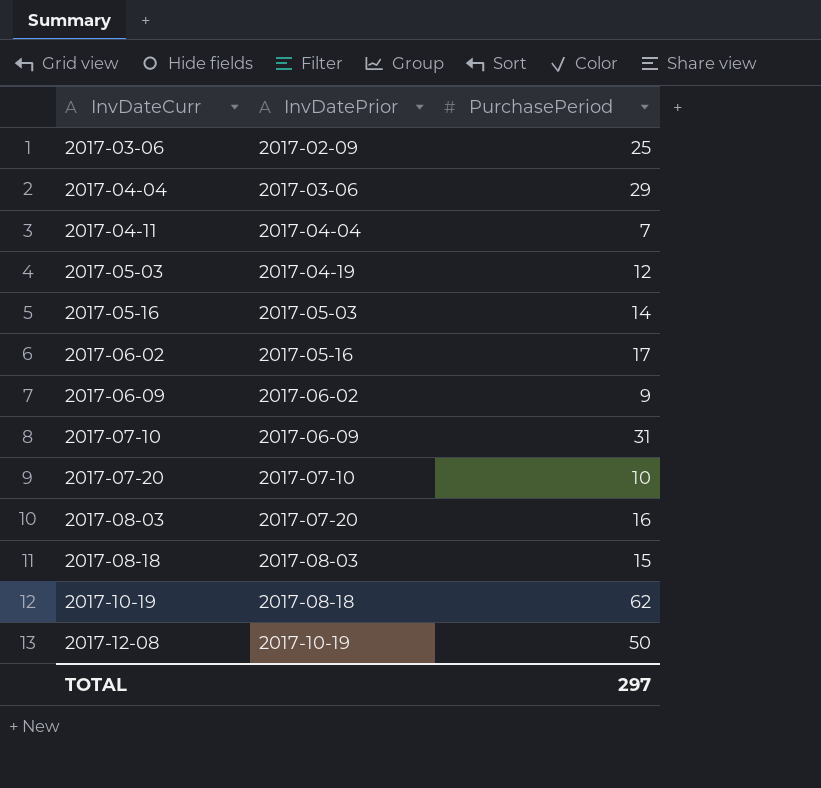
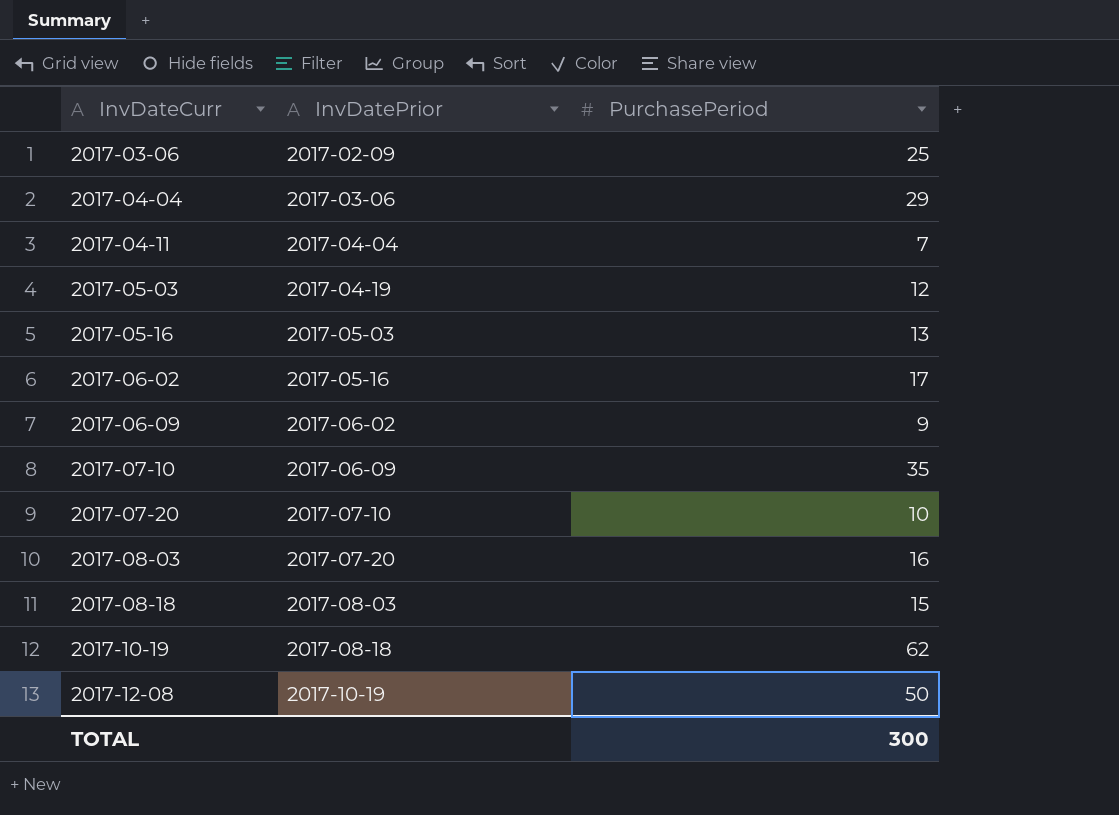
2017-05-16 | PurchasePeriod: 14 -> 13
2017-07-10 | PurchasePeriod: 31 -> 35
TOTAL | PurchasePeriod: 297 -> 300

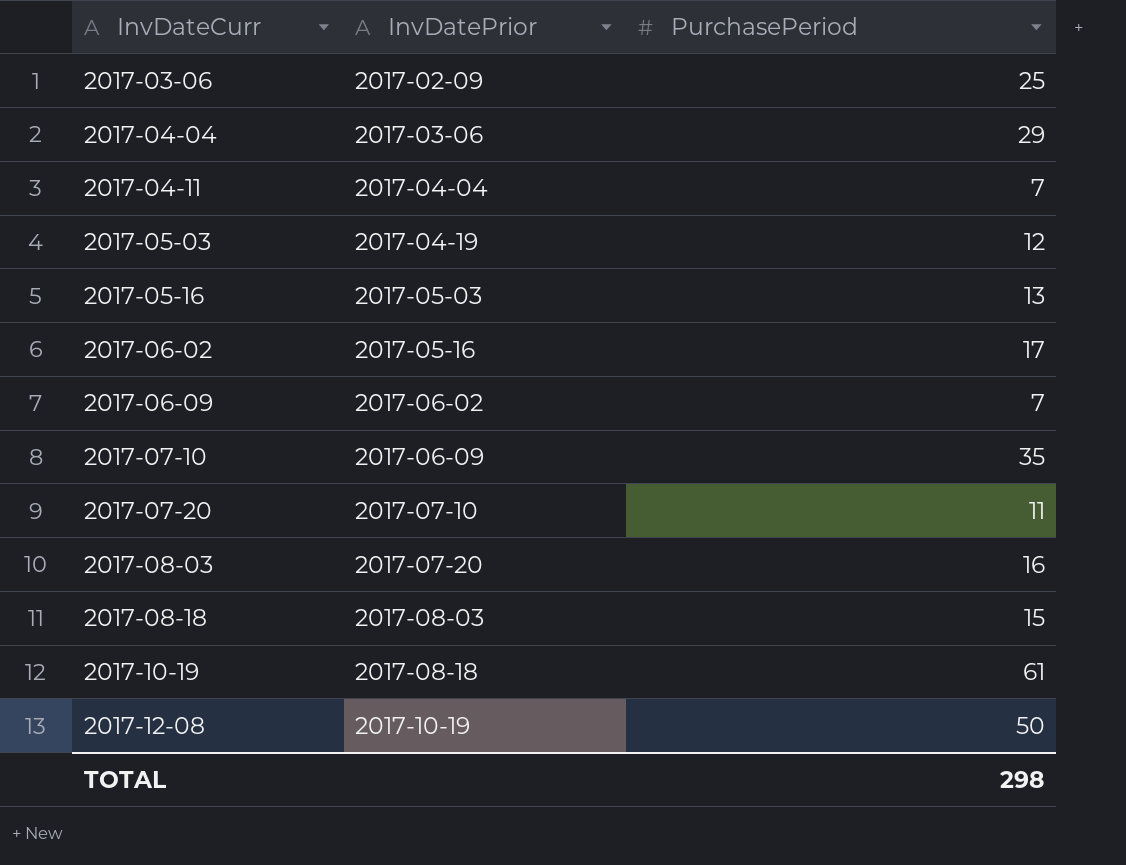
2017-06-09 | PurchasePeriod: 9 -> 7
2017-07-20 | PurchasePeriod: 10 -> 11
2017-10-19 | PurchasePeriod: 62 -> 61
TOTAL | PurchasePeriod: 300 -> 298

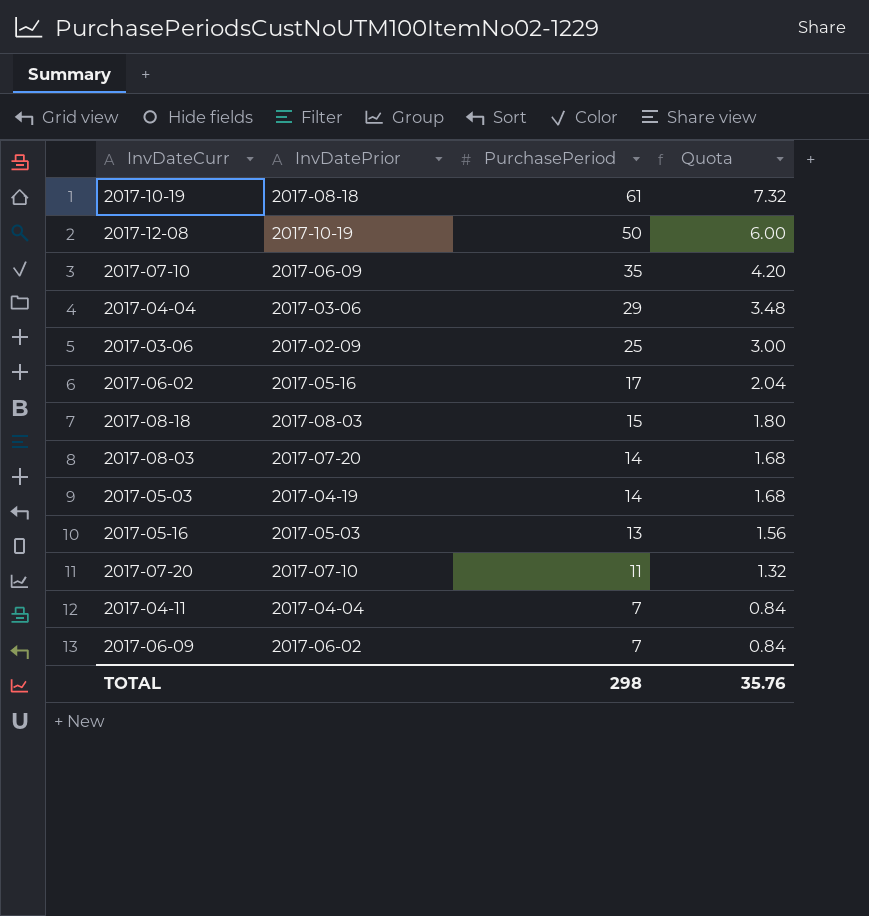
row order: InvDateCurr ascending -> PurchasePeriod descending
column Quota | formula: none -> [PurchasePeriod] * 0.12
2017-08-03 | PurchasePeriod: 16 -> 14
2017-05-03 | PurchasePeriod: 12 -> 14

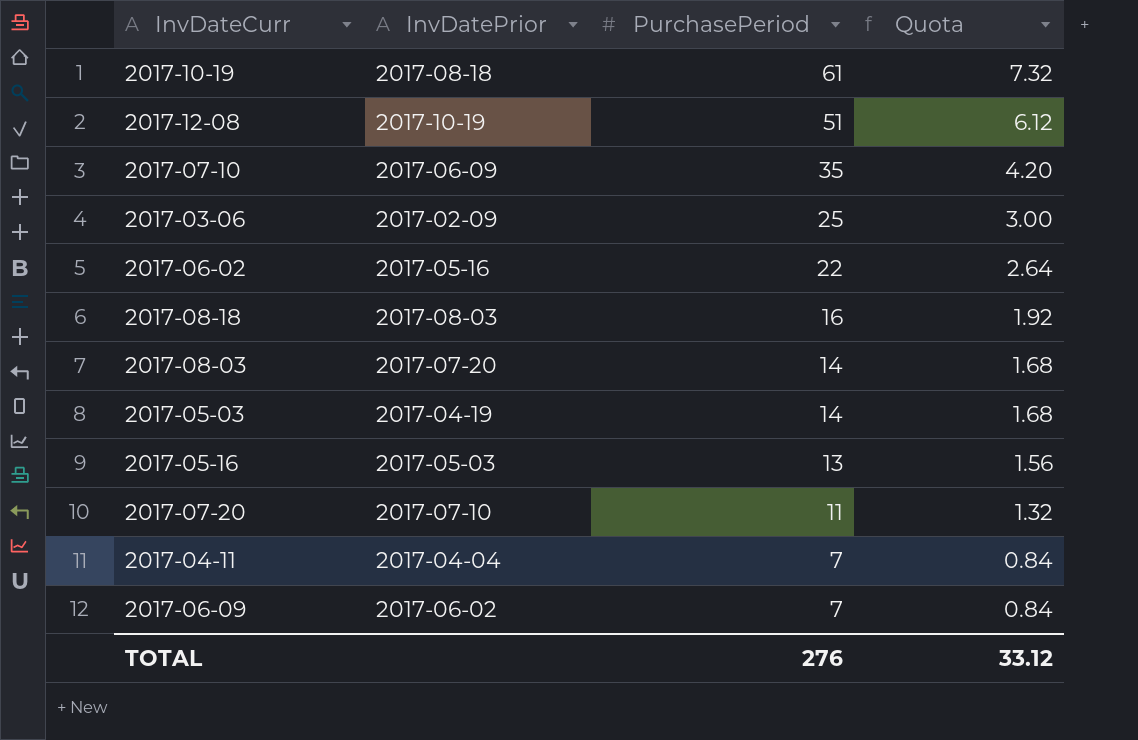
row 2017-04-04: 2017-03-06 | 29 | 3.48 -> none
2017-12-08 | PurchasePeriod: 50 -> 51
2017-12-08 | Quota: 6.00 -> 6.12
2017-06-02 | PurchasePeriod: 17 -> 22
2017-06-02 | Quota: 2.04 -> 2.64
2017-08-18 | PurchasePeriod: 15 -> 16
2017-08-18 | Quota: 1.80 -> 1.92
TOTAL | PurchasePeriod: 298 -> 276
TOTAL | Quota: 35.76 -> 33.12

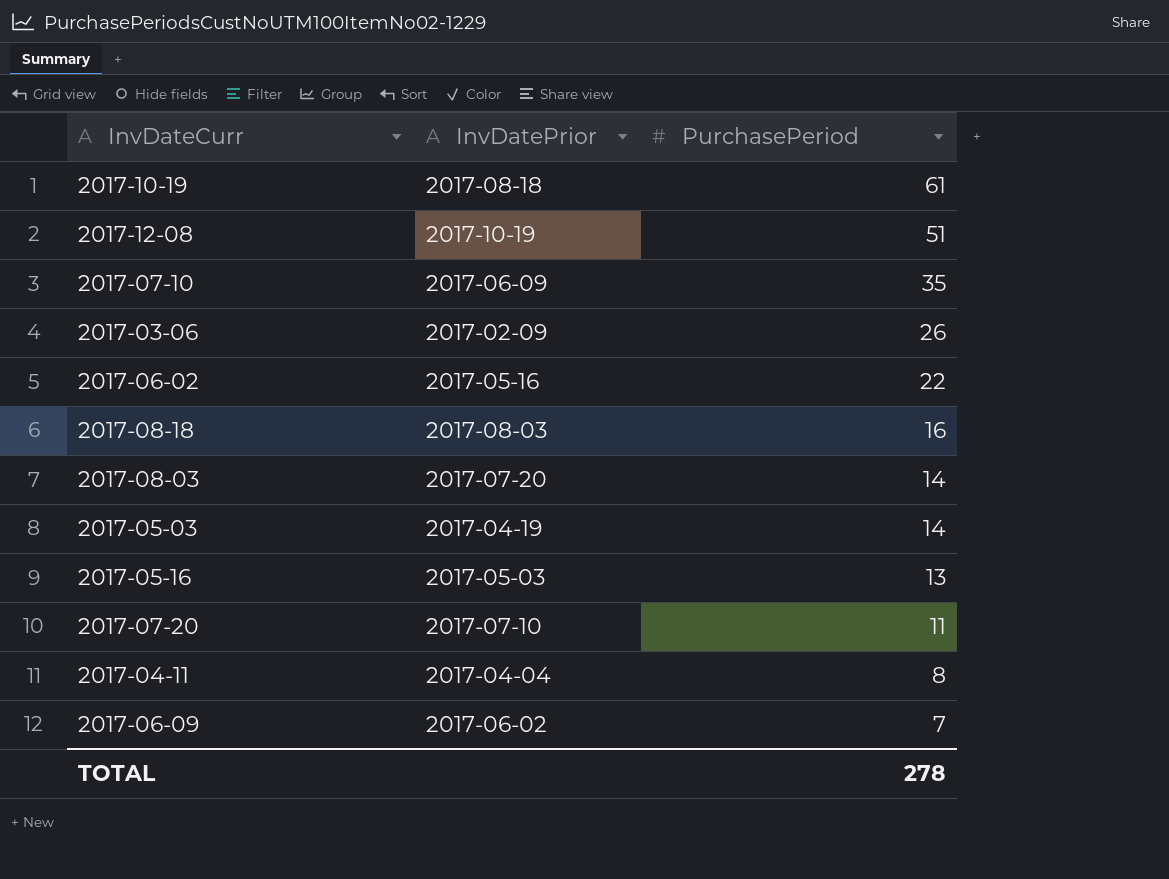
column Quota | formula: [PurchasePeriod] * 0.12 -> none
2017-03-06 | PurchasePeriod: 25 -> 26
2017-04-11 | PurchasePeriod: 7 -> 8
TOTAL | PurchasePeriod: 276 -> 278

